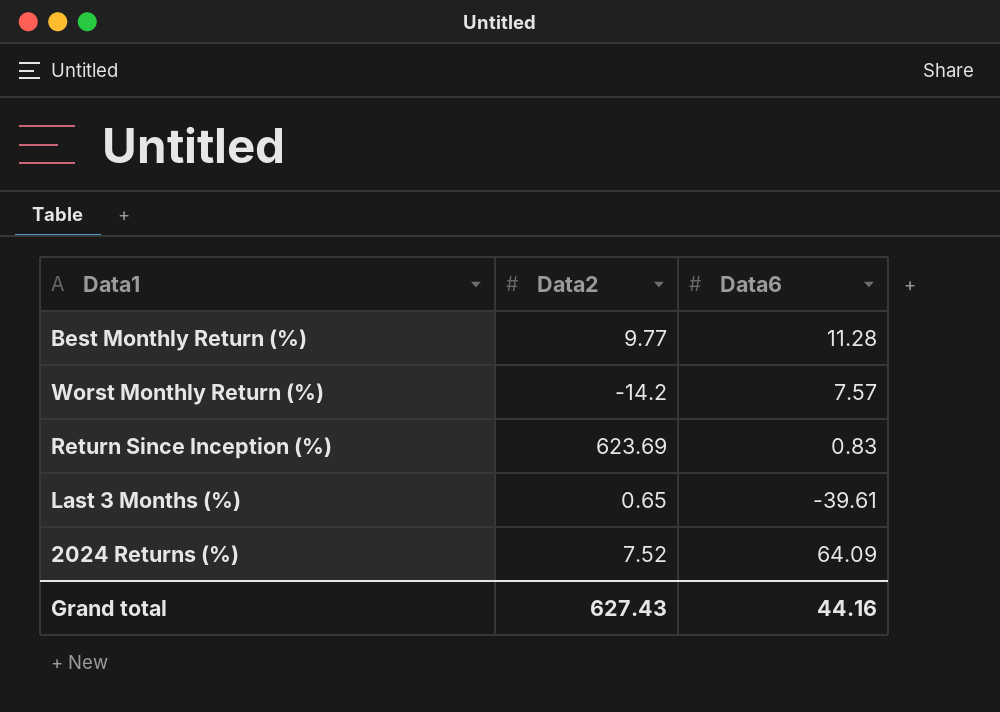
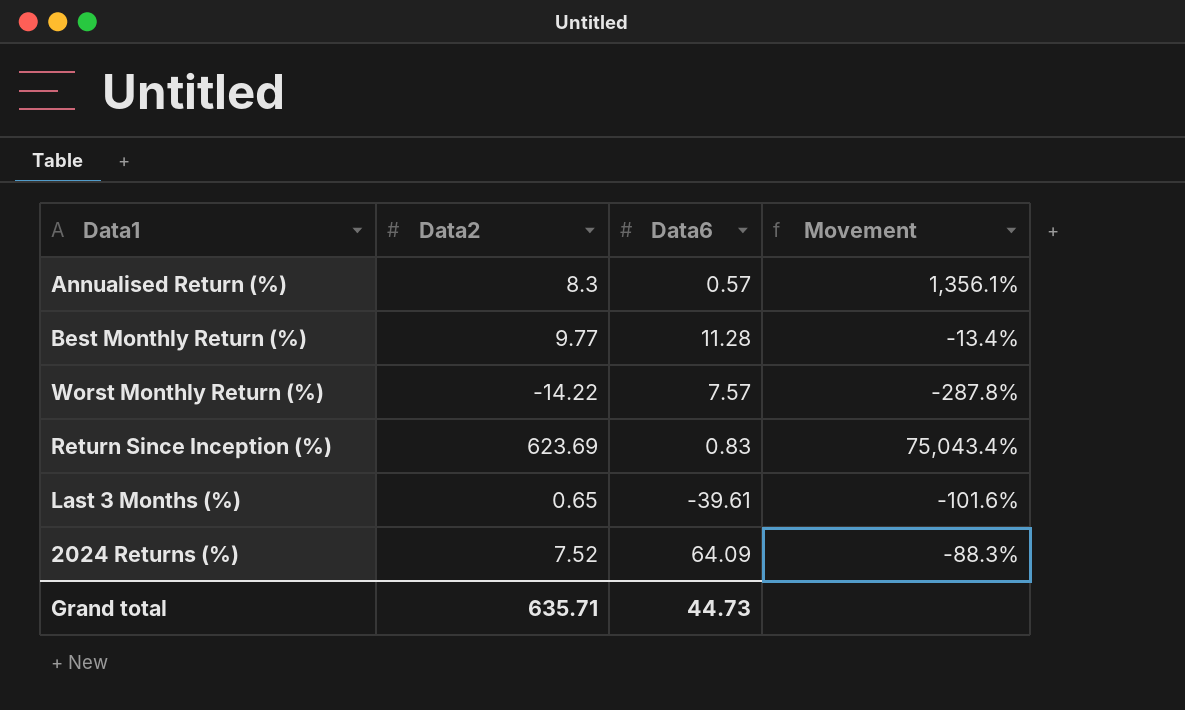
column Movement | formula: none -> ([Data2] - [Data6]) / [Data6]
row Annualised Return (%): none -> 8.3 | 0.57 | 1,356.1%
Worst Monthly Return (%) | Data2: -14.2 -> -14.22
Grand total | Data2: 627.43 -> 635.71
Grand total | Data6: 44.16 -> 44.73

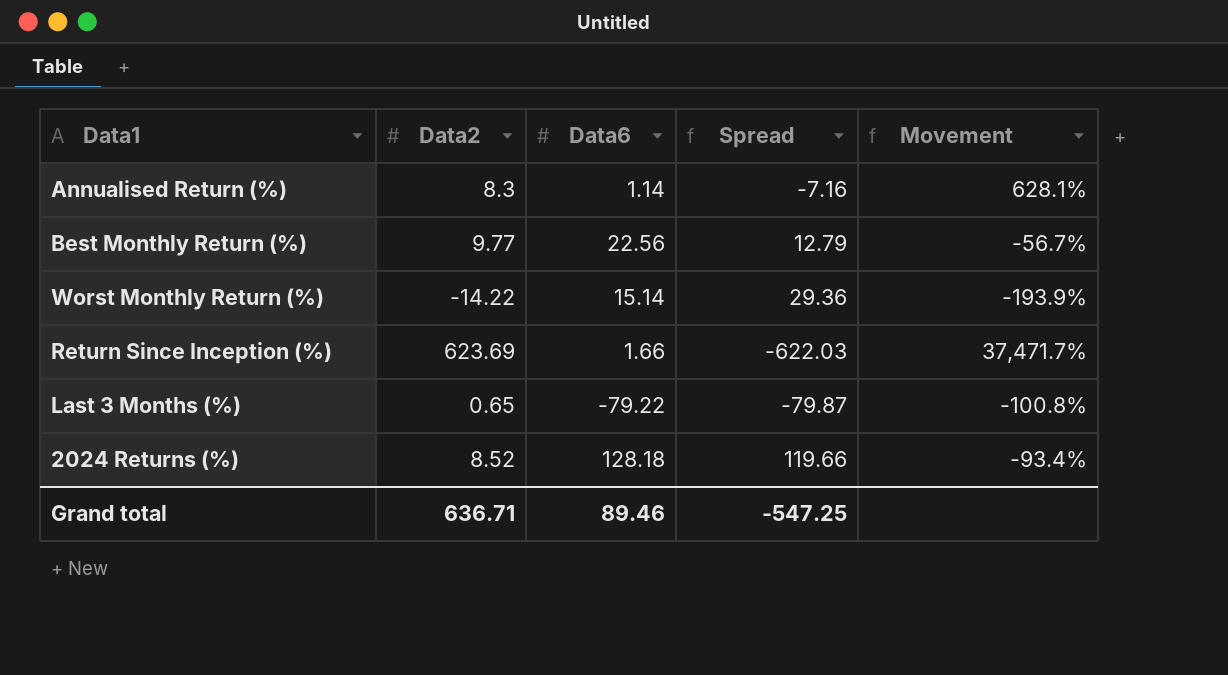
column Spread | formula: none -> [Data6] - [Data2]
Annualised Return (%) | Data6: 0.57 -> 1.14
Annualised Return (%) | Movement: 1,356.1% -> 628.1%
Best Monthly Return (%) | Data6: 11.28 -> 22.56
Best Monthly Return (%) | Movement: -13.4% -> -56.7%
Worst Monthly Return (%) | Data6: 7.57 -> 15.14
Worst Monthly Return (%) | Movement: -287.8% -> -193.9%
Return Since Inception (%) | Data6: 0.83 -> 1.66
Return Since Inception (%) | Movement: 75,043.4% -> 37,471.7%
Last 3 Months (%) | Data6: -39.61 -> -79.22
Last 3 Months (%) | Movement: -101.6% -> -100.8%
2024 Returns (%) | Data2: 7.52 -> 8.52
2024 Returns (%) | Data6: 64.09 -> 128.18
2024 Returns (%) | Movement: -88.3% -> -93.4%
Grand total | Data2: 635.71 -> 636.71
Grand total | Data6: 44.73 -> 89.46

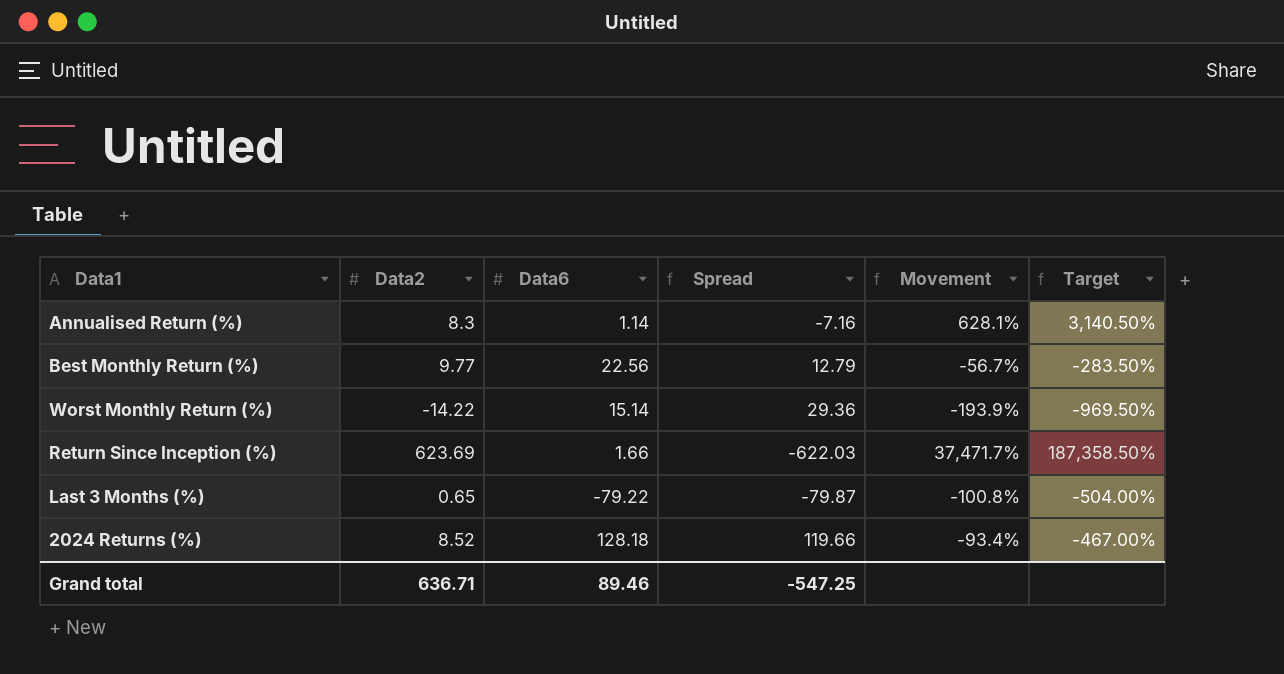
column Target | formula: none -> [Movement] * 5

